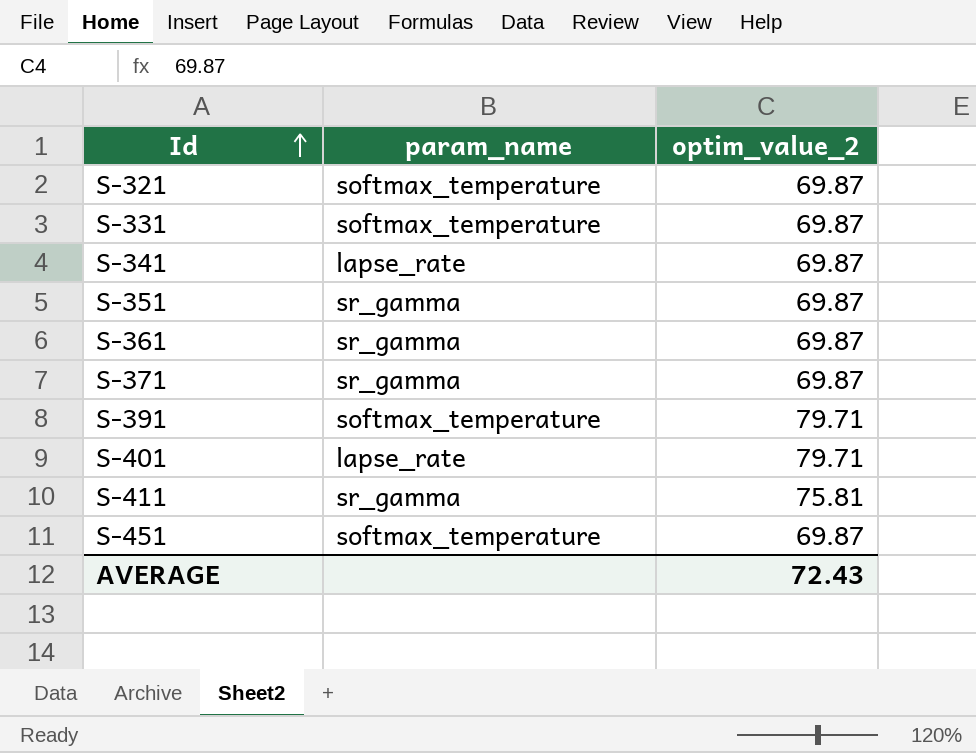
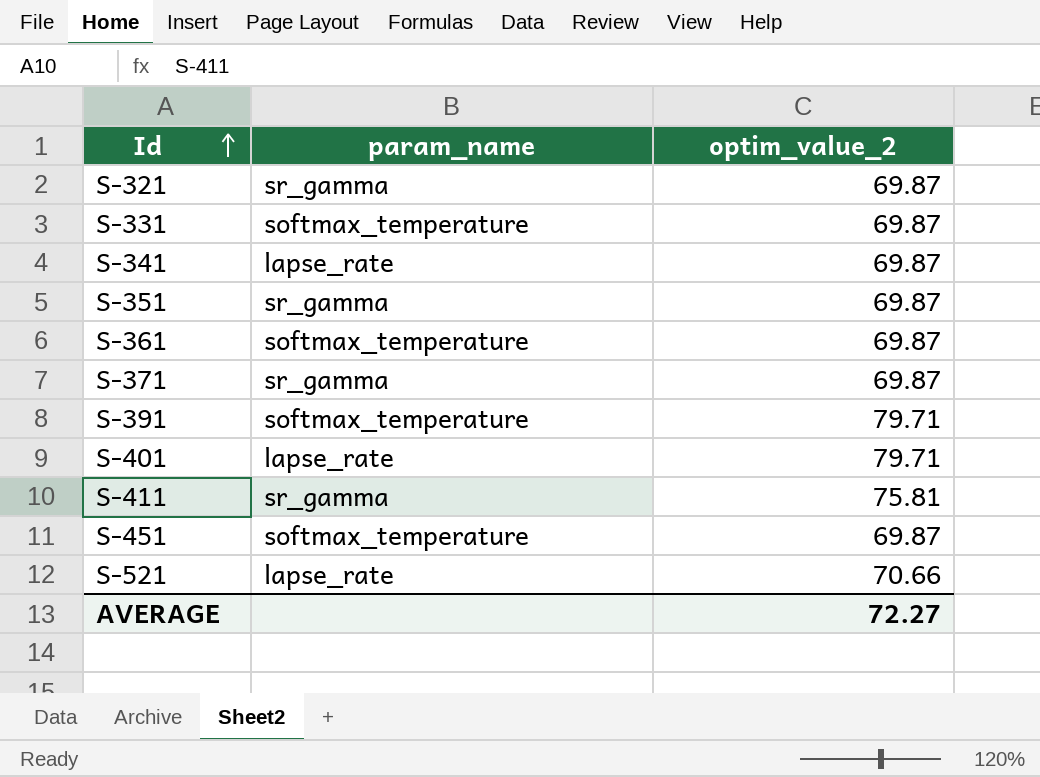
S-321 | param_name: softmax_temperature -> sr_gamma
S-361 | param_name: sr_gamma -> softmax_temperature
row S-521: none -> lapse_rate | 70.66
AVERAGE | optim_value_2: 72.43 -> 72.27

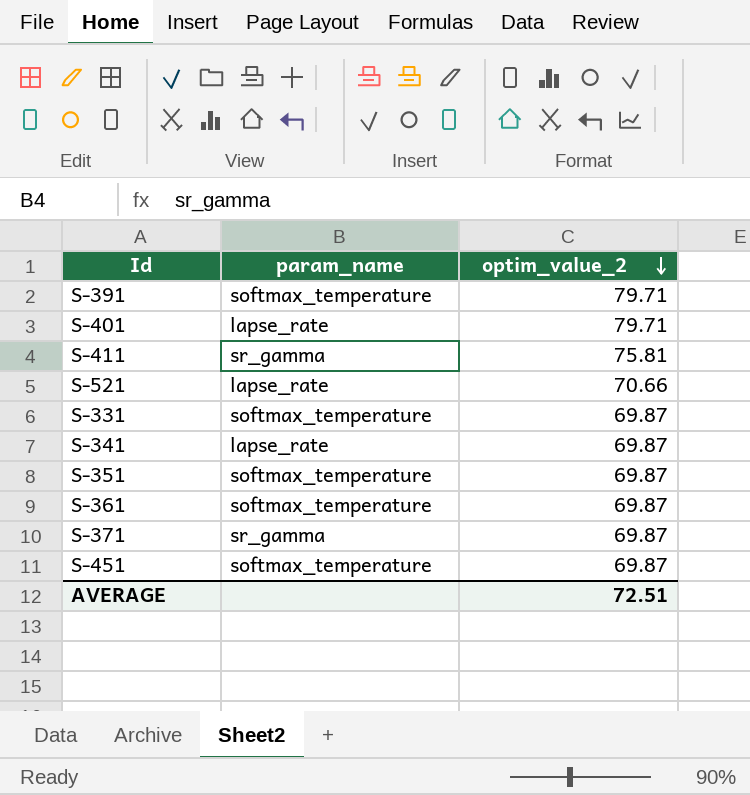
row order: Id ascending -> optim_value_2 descending
row S-321: sr_gamma | 69.87 -> none
S-351 | param_name: sr_gamma -> softmax_temperature
AVERAGE | optim_value_2: 72.27 -> 72.51

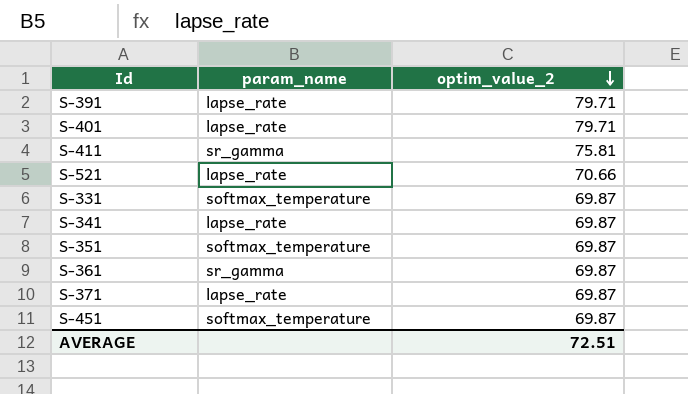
S-391 | param_name: softmax_temperature -> lapse_rate
S-361 | param_name: softmax_temperature -> sr_gamma
S-371 | param_name: sr_gamma -> lapse_rate

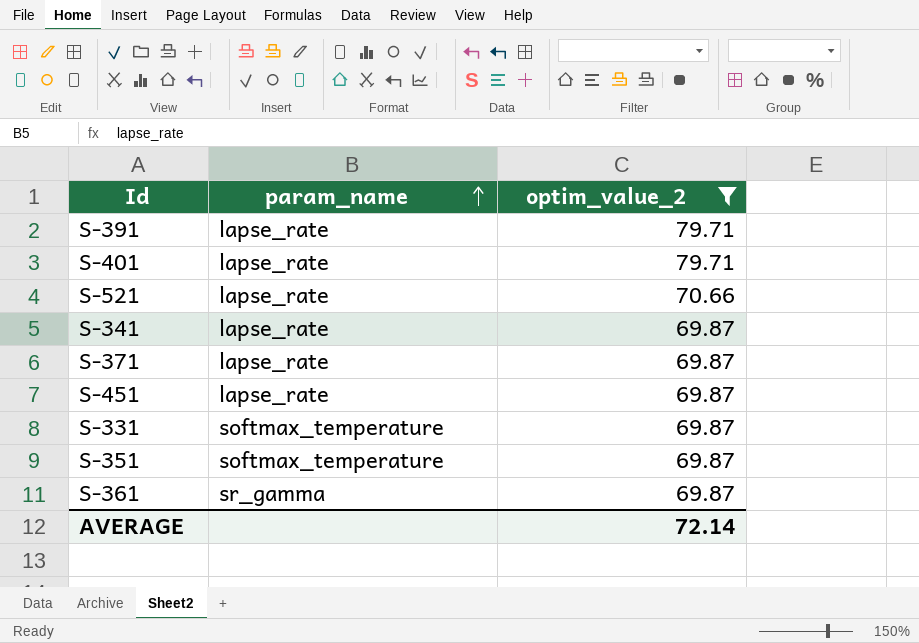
filter: none -> optim_value_2 != 75.81
row order: optim_value_2 descending -> param_name ascending
S-451 | param_name: softmax_temperature -> lapse_rate
AVERAGE | optim_value_2: 72.51 -> 72.14

